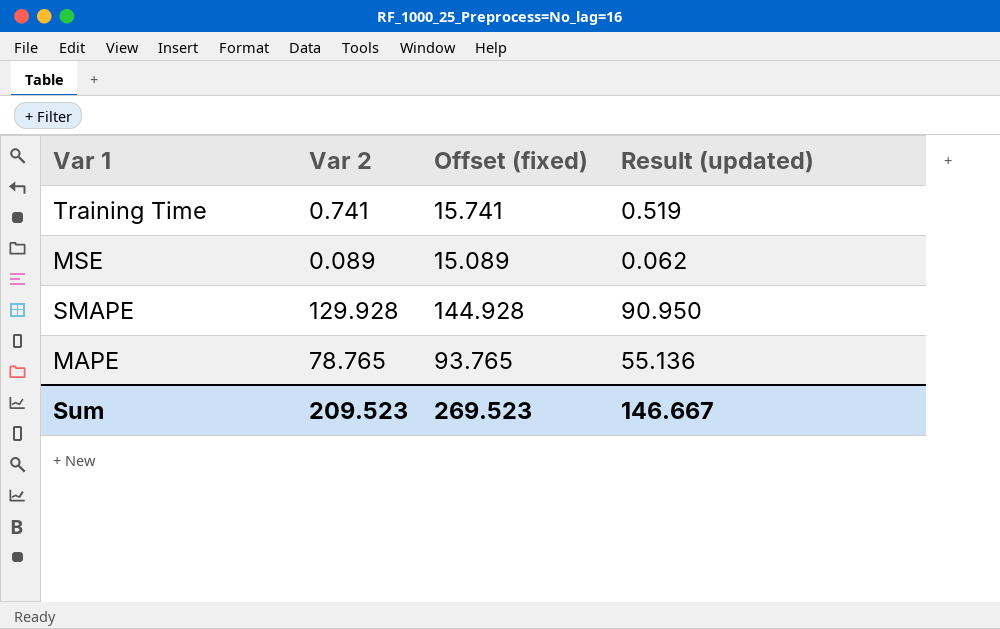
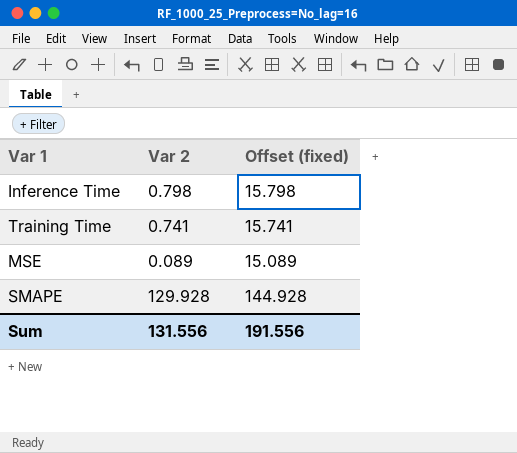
column Result (updated) | formula: [Var 2] * 0.7 -> none
row MAPE: 78.765 | 93.765 | 55.136 -> none
row Inference Time: none -> 0.798 | 15.798
Sum | Var 2: 209.523 -> 131.556
Sum | Offset (fixed): 269.523 -> 191.556

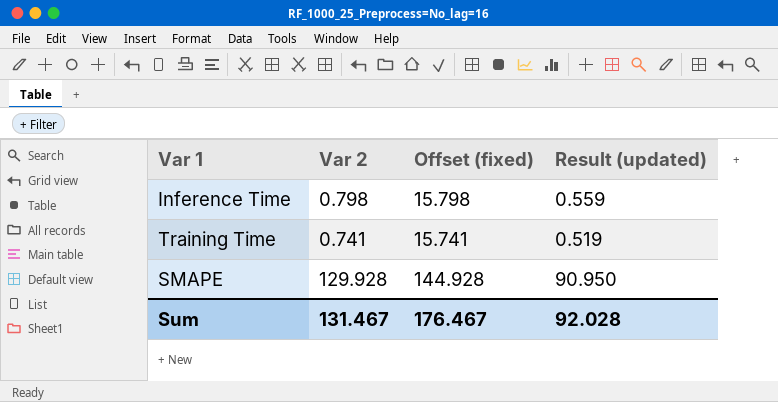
column Result (updated) | formula: none -> [Var 2] * 0.7
row MSE: 0.089 | 15.089 -> none
Sum | Var 2: 131.556 -> 131.467
Sum | Offset (fixed): 191.556 -> 176.467

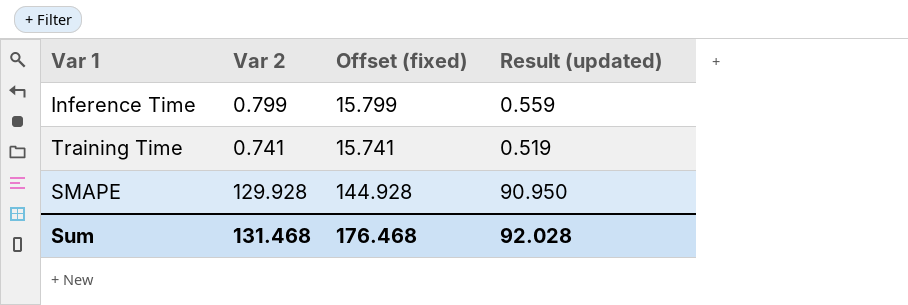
Inference Time | Var 2: 0.798 -> 0.799
Inference Time | Offset (fixed): 15.798 -> 15.799
Sum | Var 2: 131.467 -> 131.468
Sum | Offset (fixed): 176.467 -> 176.468

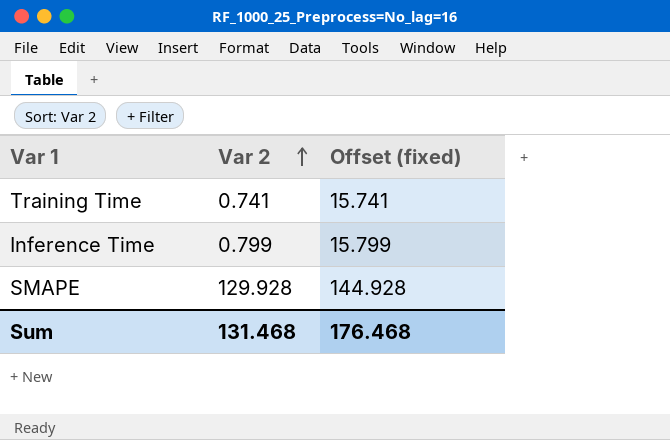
row order: none -> Var 2 ascending
column Result (updated) | formula: [Var 2] * 0.7 -> none

